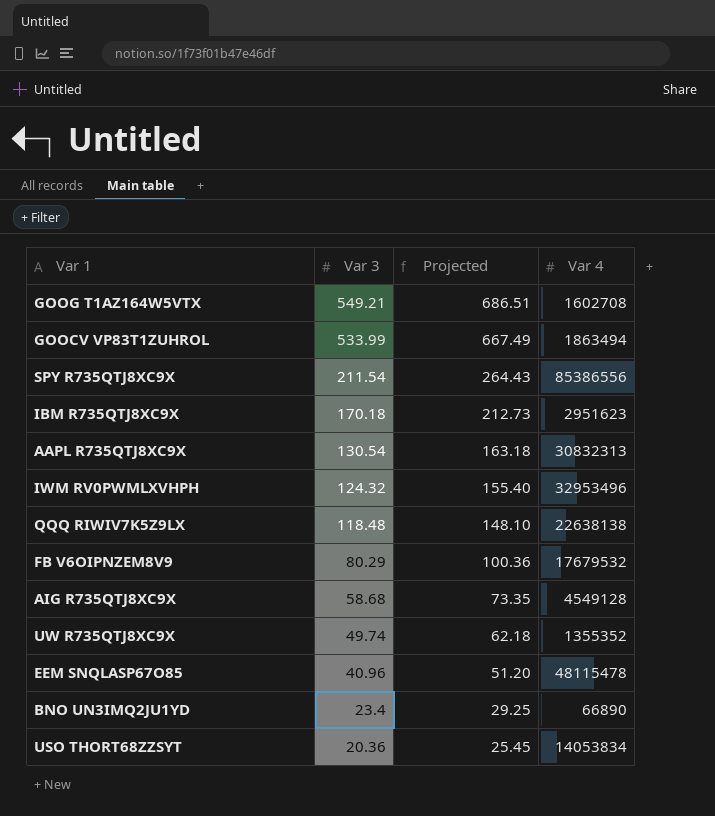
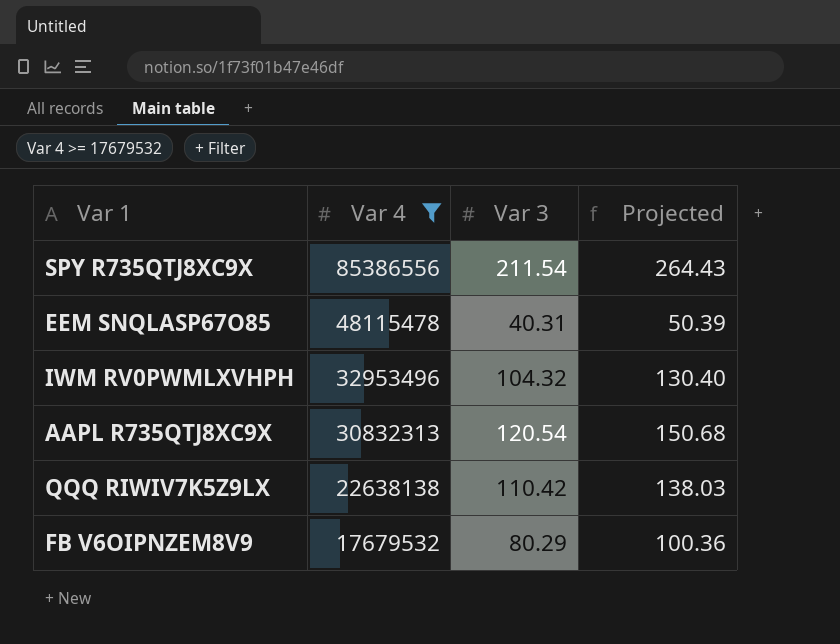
filter: none -> Var 4 >= 17679532
row order: Var 3 descending -> Var 4 descending
column Var 4 | position: 4 -> 2
EEM SNQLASP67O85 | Var 3: 40.96 -> 40.31
EEM SNQLASP67O85 | Projected: 51.20 -> 50.39
IWM RV0PWMLXVHPH | Var 3: 124.32 -> 104.32
IWM RV0PWMLXVHPH | Projected: 155.40 -> 130.40
AAPL R735QTJ8XC9X | Var 3: 130.54 -> 120.54
AAPL R735QTJ8XC9X | Projected: 163.18 -> 150.68
QQQ RIWIV7K5Z9LX | Var 3: 118.48 -> 110.42
QQQ RIWIV7K5Z9LX | Projected: 148.10 -> 138.03

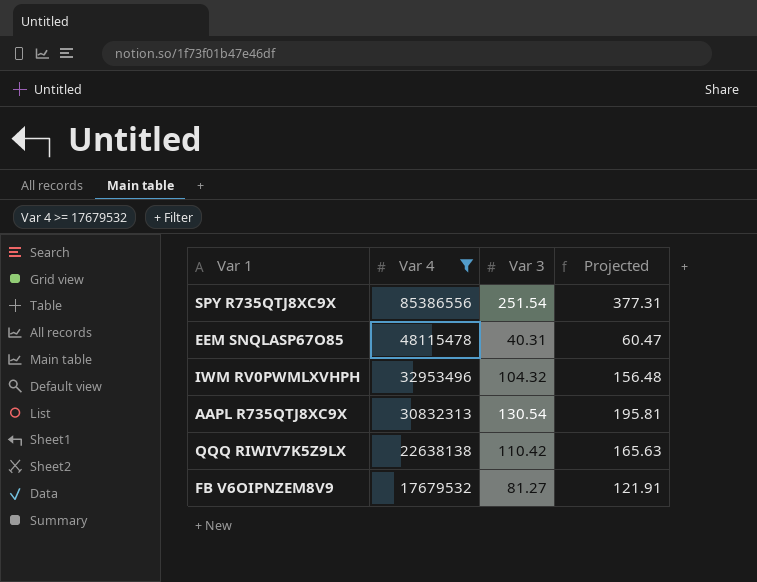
column Projected | formula: [Var 3] * 1.25 -> [Var 3] * 1.5
SPY R735QTJ8XC9X | Var 3: 211.54 -> 251.54
AAPL R735QTJ8XC9X | Var 3: 120.54 -> 130.54
FB V6OIPNZEM8V9 | Var 3: 80.29 -> 81.27

